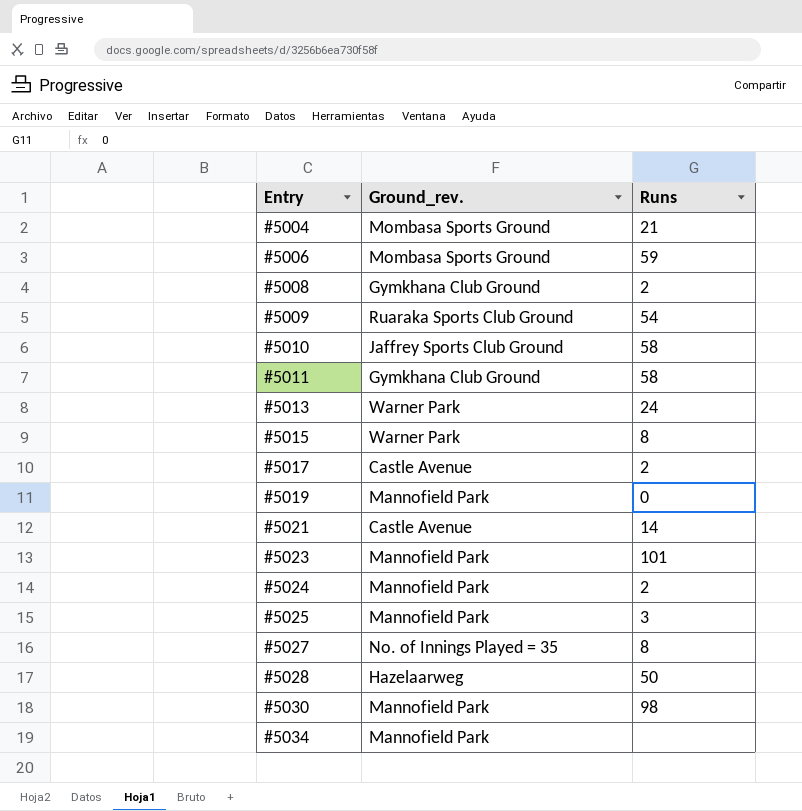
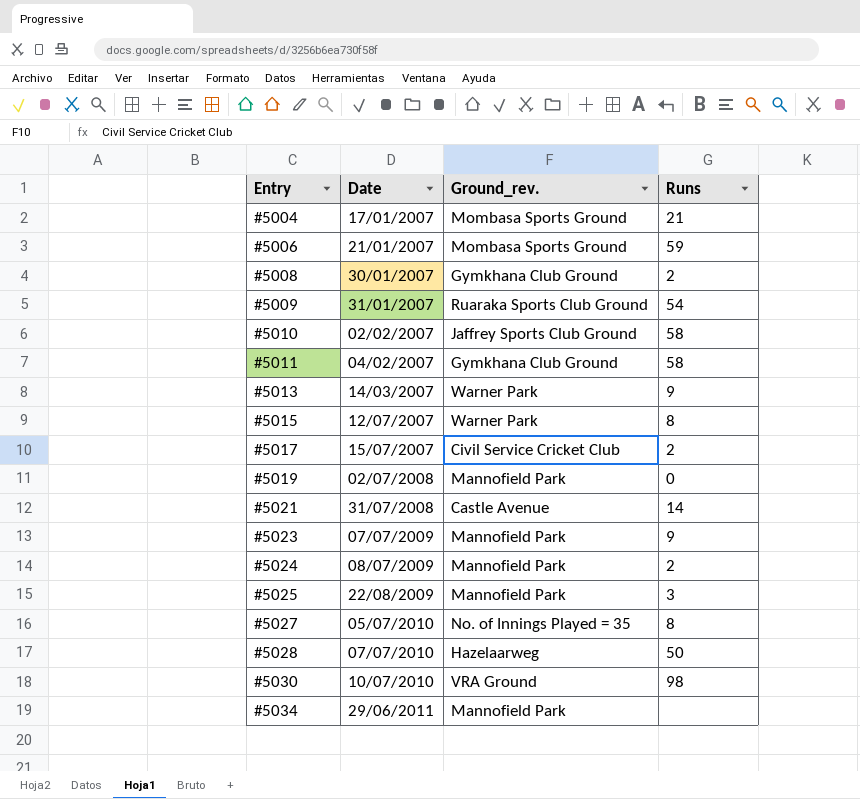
column Date | position: none -> 2
#5013 | Runs: 24 -> 9
#5017 | Ground_rev.: Castle Avenue -> Civil Service Cricket Club
#5023 | Runs: 101 -> 9
#5030 | Ground_rev.: Mannofield Park -> VRA Ground

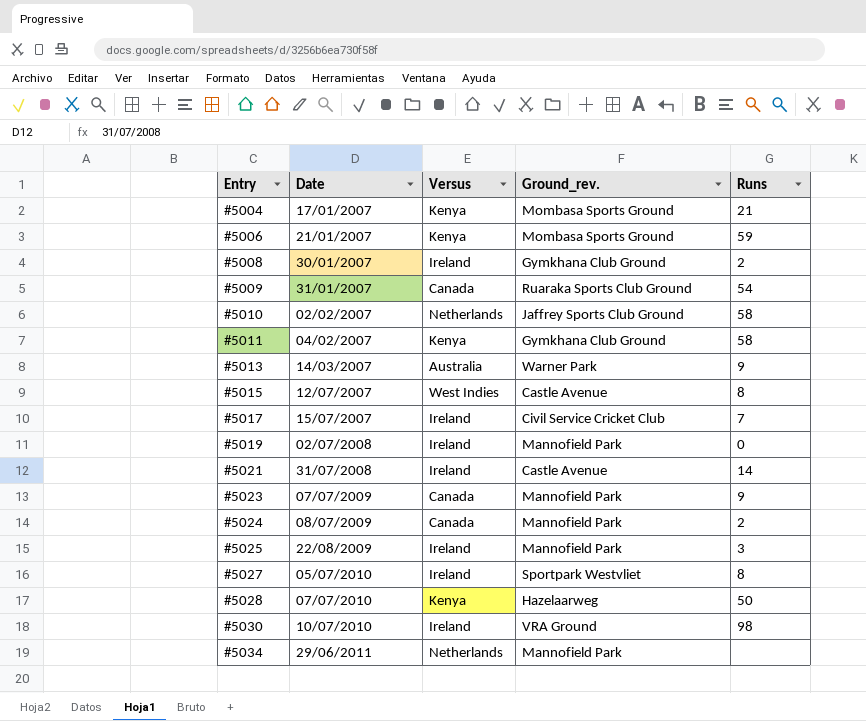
column Versus | position: none -> 3
#5015 | Ground_rev.: Warner Park -> Castle Avenue
#5017 | Runs: 2 -> 7
#5027 | Ground_rev.: No. of Innings Played = 35 -> Sportpark Westvliet

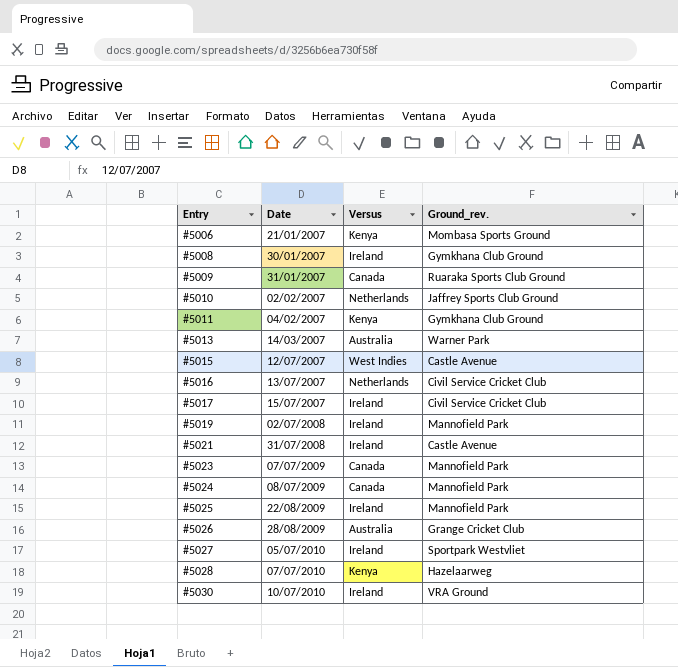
column Runs | position: 5 -> none
row #5004: 17/01/2007 | Kenya | Mombasa Sports Ground | 21 -> none
row #5034: 29/06/2011 | Netherlands | Mannofield Park | none -> none
row #5016: none -> 13/07/2007 | Netherlands | Civil Service Cricket Club
row #5026: none -> 28/08/2009 | Australia | Grange Cricket Club

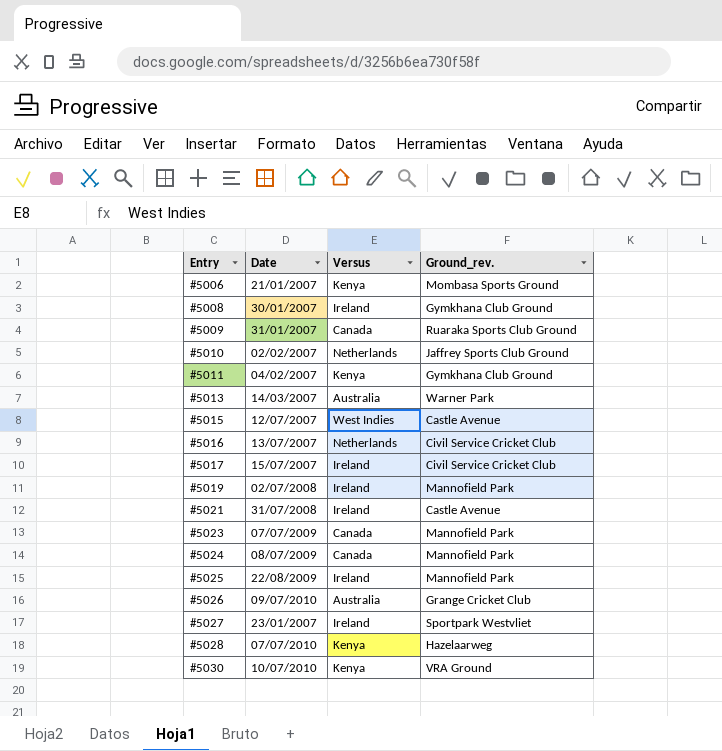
#5026 | Date: 28/08/2009 -> 09/07/2010
#5027 | Date: 05/07/2010 -> 23/01/2007
#5030 | Versus: Ireland -> Kenya

